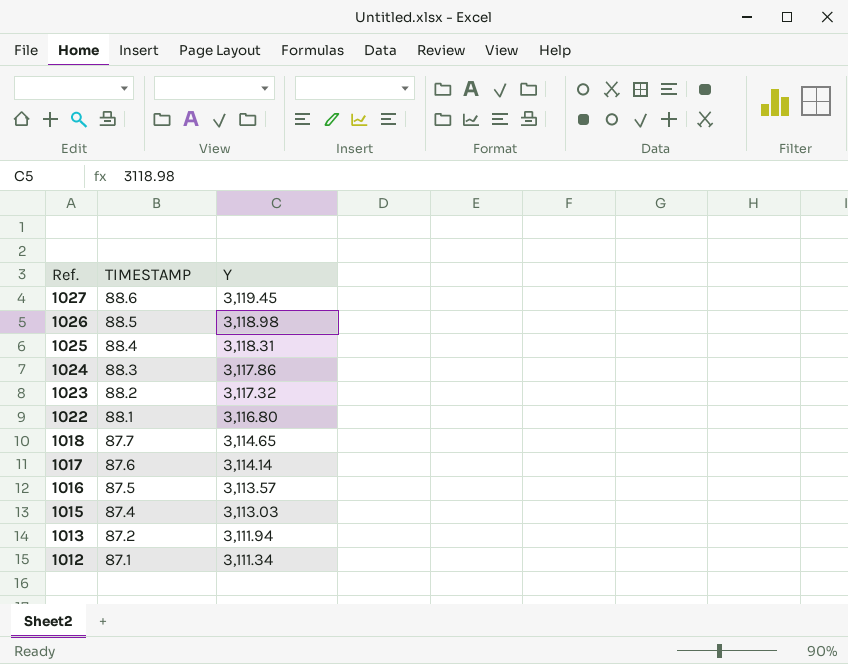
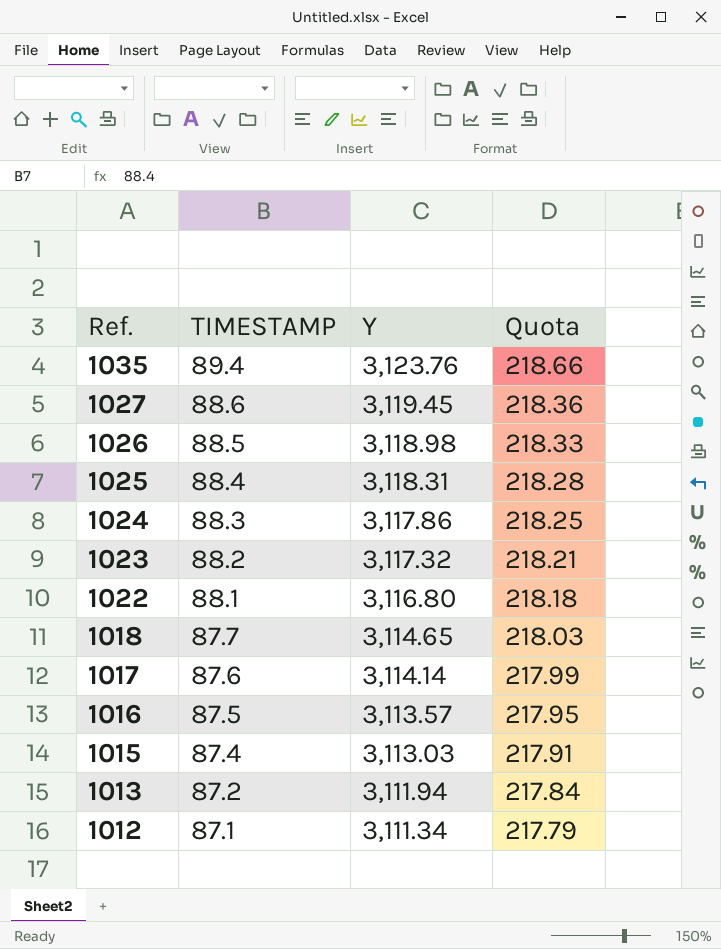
column Quota | formula: none -> [Y] * 0.07
row 1035: none -> 89.4 | 3,123.76 | 218.66

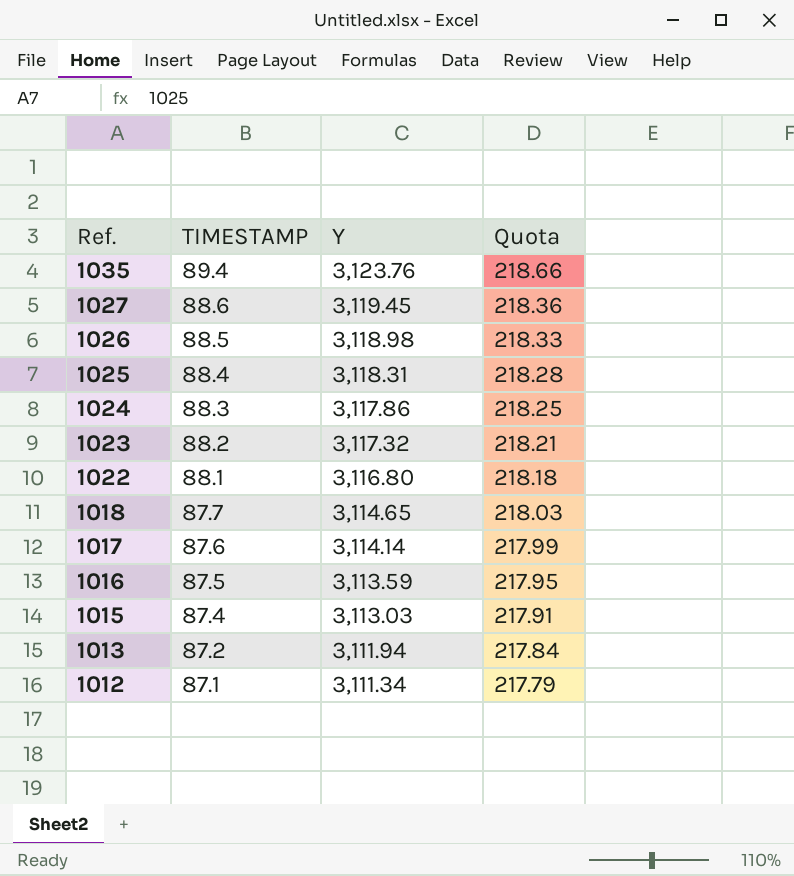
1016 | Y: 3,113.57 -> 3,113.59

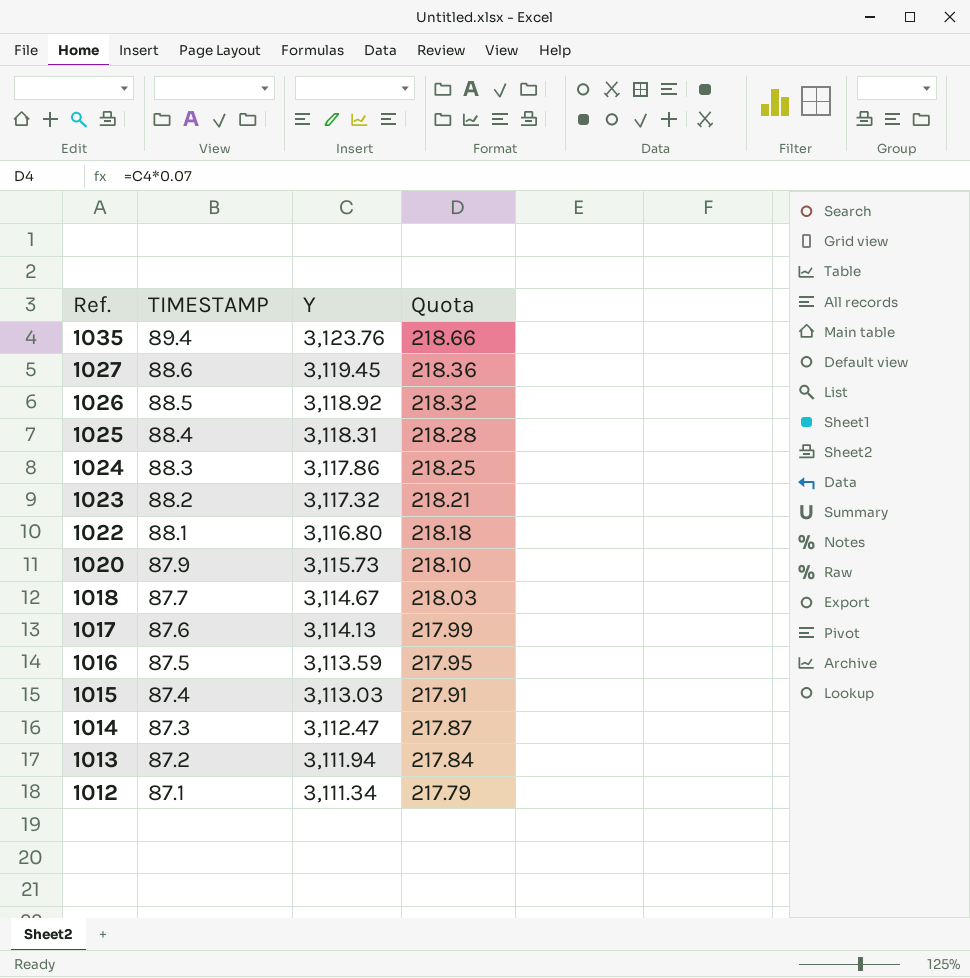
1026 | Y: 3,118.98 -> 3,118.92
1026 | Quota: 218.33 -> 218.32
row 1020: none -> 87.9 | 3,115.73 | 218.10
1018 | Y: 3,114.65 -> 3,114.67
1017 | Y: 3,114.14 -> 3,114.13
row 1014: none -> 87.3 | 3,112.47 | 217.87

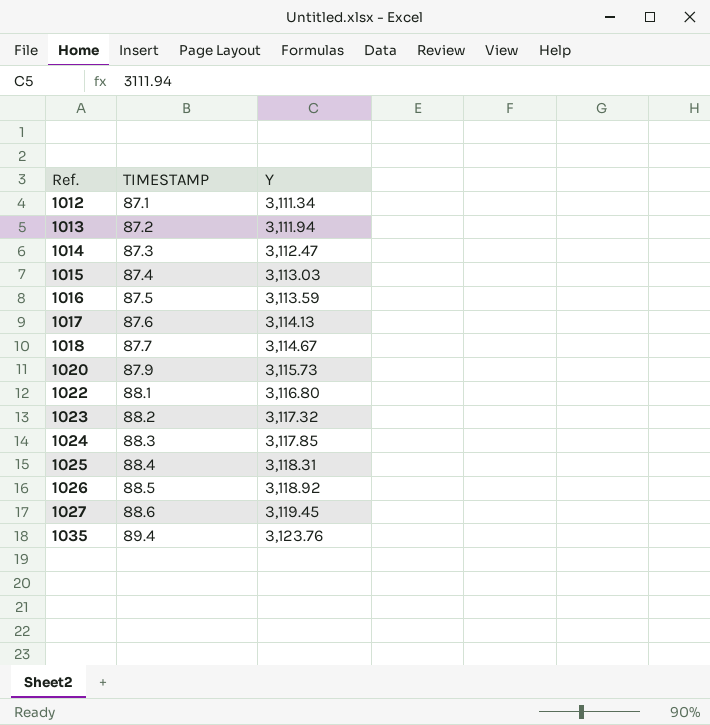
row order: Ref. descending -> Ref. ascending
column Quota | formula: [Y] * 0.07 -> none
1024 | Y: 3,117.86 -> 3,117.85

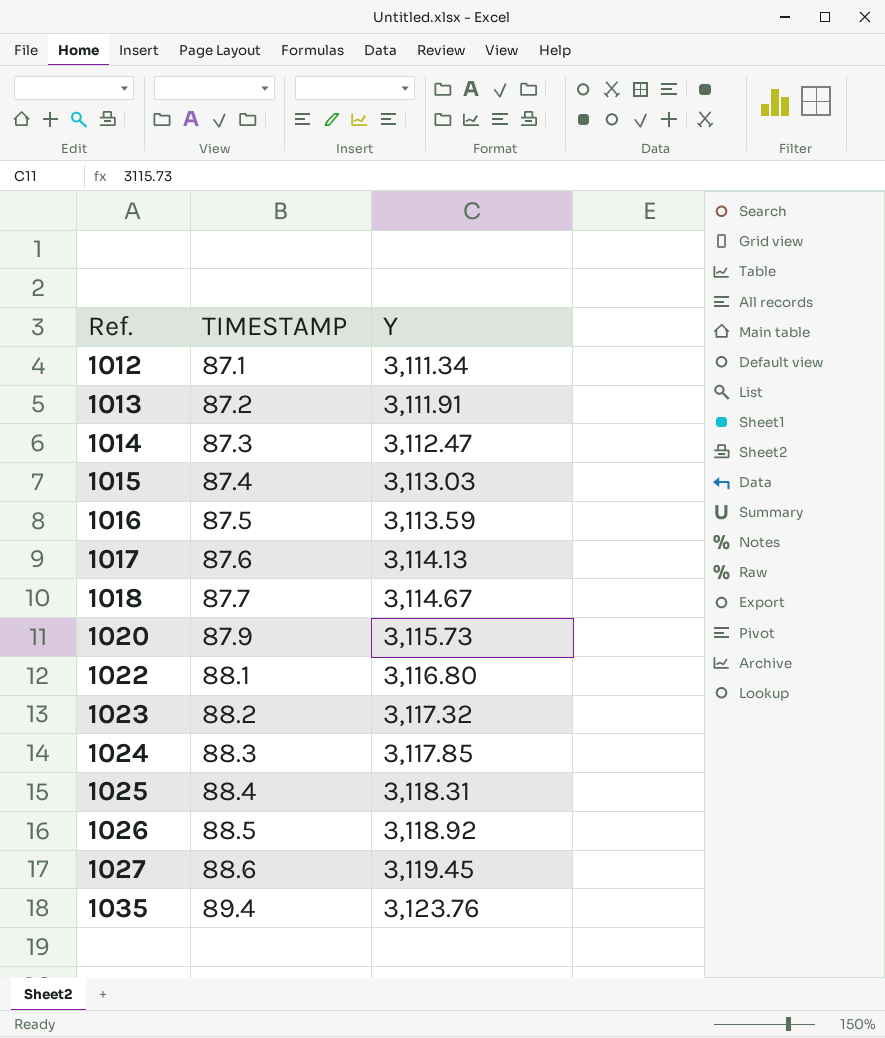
1013 | Y: 3,111.94 -> 3,111.91

